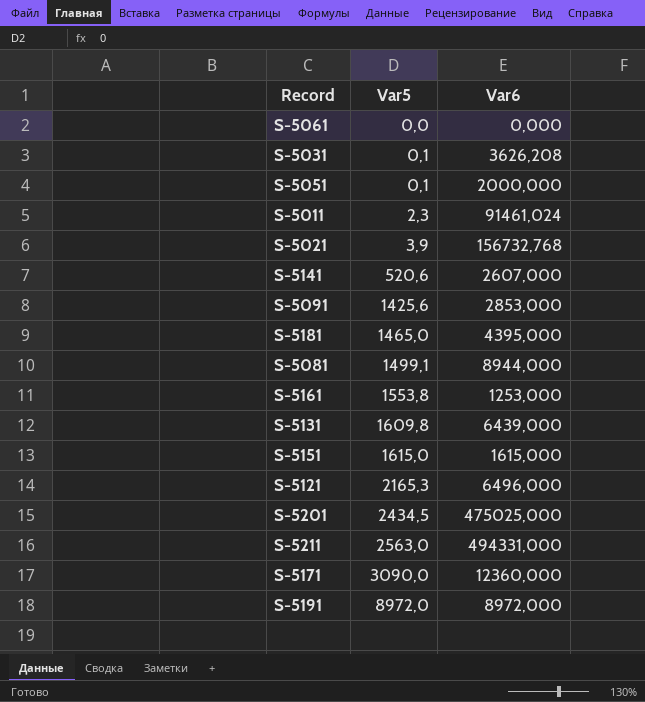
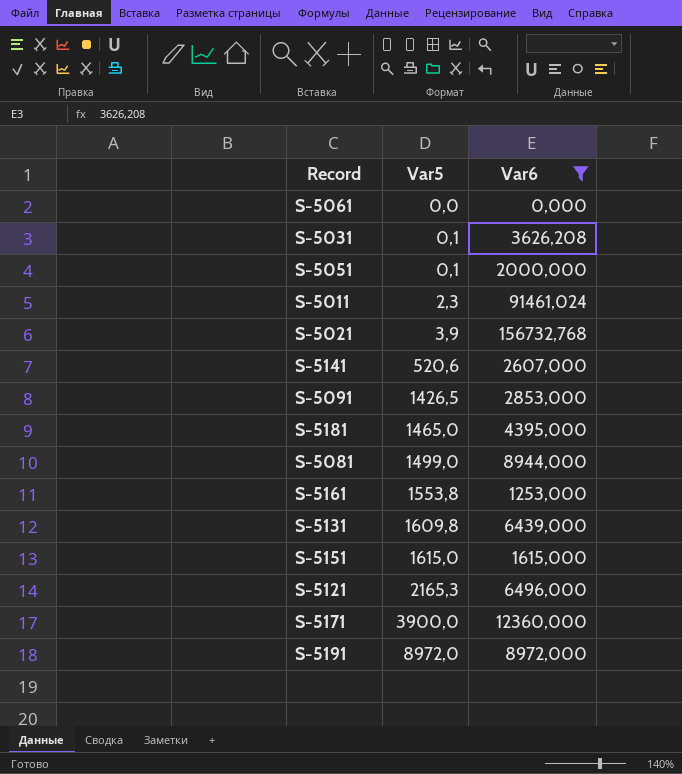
filter: none -> Var6 <= 156732,768
S-5091 | Var5: 1425,6 -> 1426,5
S-5081 | Var5: 1499,1 -> 1499,0
S-5171 | Var5: 3090,0 -> 3900,0

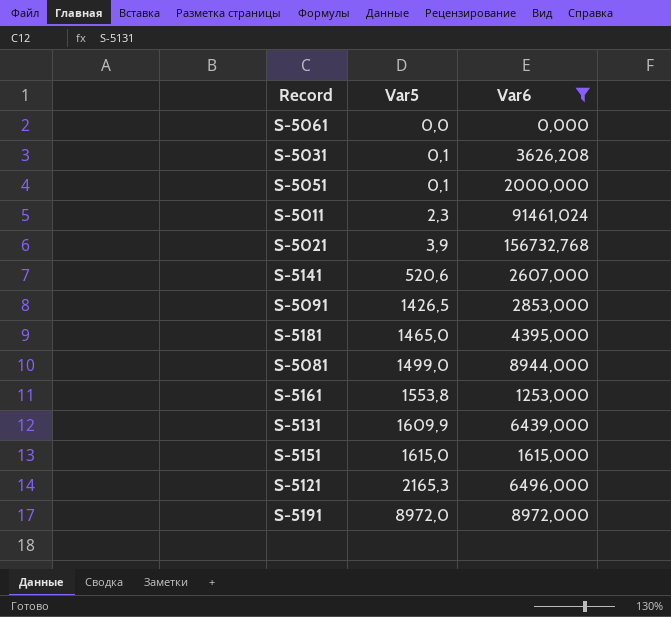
row S-5171: 3900,0 | 12360,000 -> none
S-5131 | Var5: 1609,8 -> 1609,9

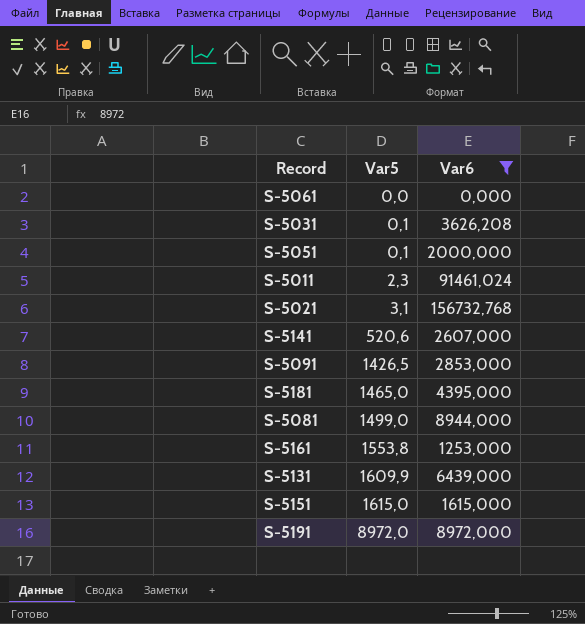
row S-5121: 2165,3 | 6496,000 -> none
S-5021 | Var5: 3,9 -> 3,1

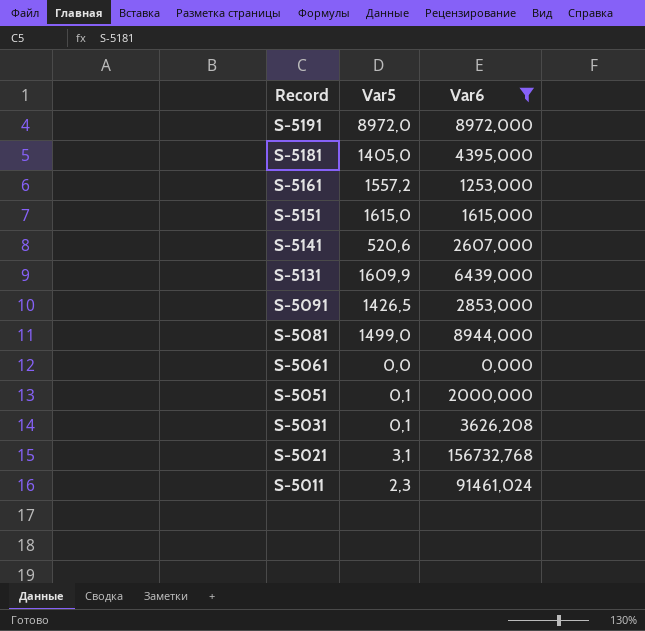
row order: Var5 ascending -> Record descending
S-5181 | Var5: 1465,0 -> 1405,0
S-5161 | Var5: 1553,8 -> 1557,2

